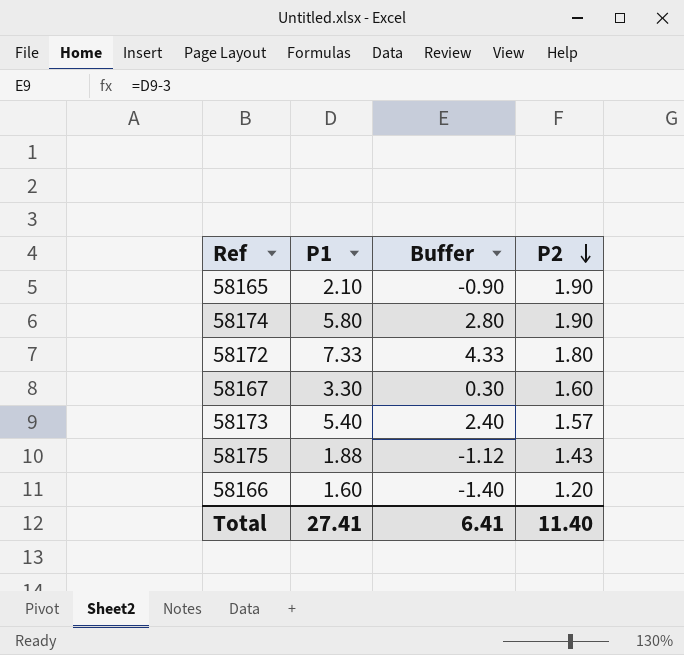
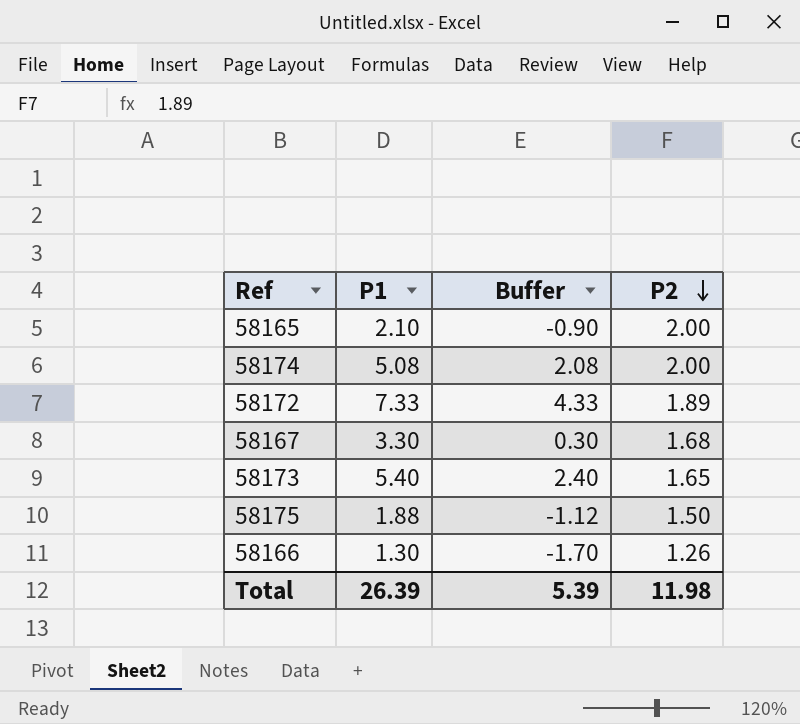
58165 | P2: 1.90 -> 2.00
58174 | P1: 5.80 -> 5.08
58174 | Buffer: 2.80 -> 2.08
58174 | P2: 1.90 -> 2.00
58172 | P2: 1.80 -> 1.89
58167 | P2: 1.60 -> 1.68
58173 | P2: 1.57 -> 1.65
58175 | P2: 1.43 -> 1.50
58166 | P1: 1.60 -> 1.30
58166 | Buffer: -1.40 -> -1.70
58166 | P2: 1.20 -> 1.26
Total | P1: 27.41 -> 26.39
Total | Buffer: 6.41 -> 5.39
Total | P2: 11.40 -> 11.98

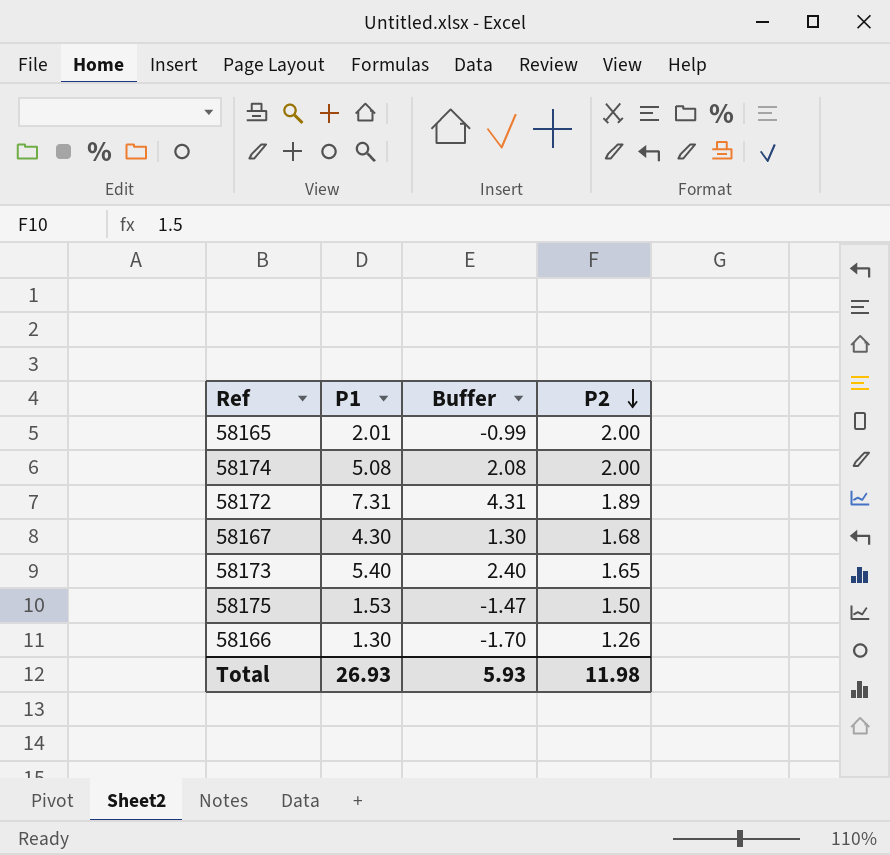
58165 | P1: 2.10 -> 2.01
58165 | Buffer: -0.90 -> -0.99
58172 | P1: 7.33 -> 7.31
58172 | Buffer: 4.33 -> 4.31
58167 | P1: 3.30 -> 4.30
58167 | Buffer: 0.30 -> 1.30
58175 | P1: 1.88 -> 1.53
58175 | Buffer: -1.12 -> -1.47
Total | P1: 26.39 -> 26.93
Total | Buffer: 5.39 -> 5.93

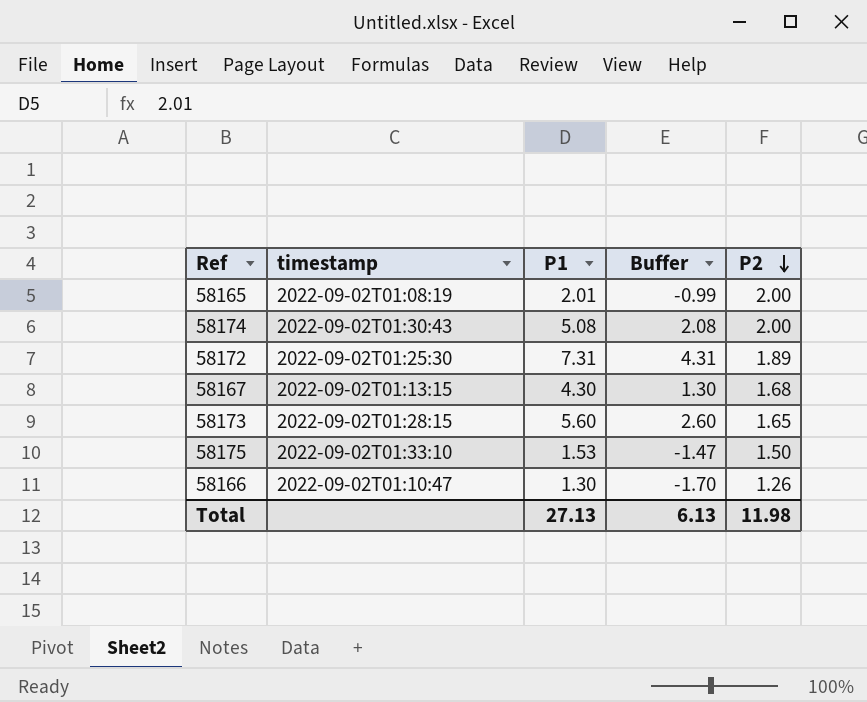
column timestamp | position: none -> 2
58173 | P1: 5.40 -> 5.60
58173 | Buffer: 2.40 -> 2.60
Total | P1: 26.93 -> 27.13
Total | Buffer: 5.93 -> 6.13

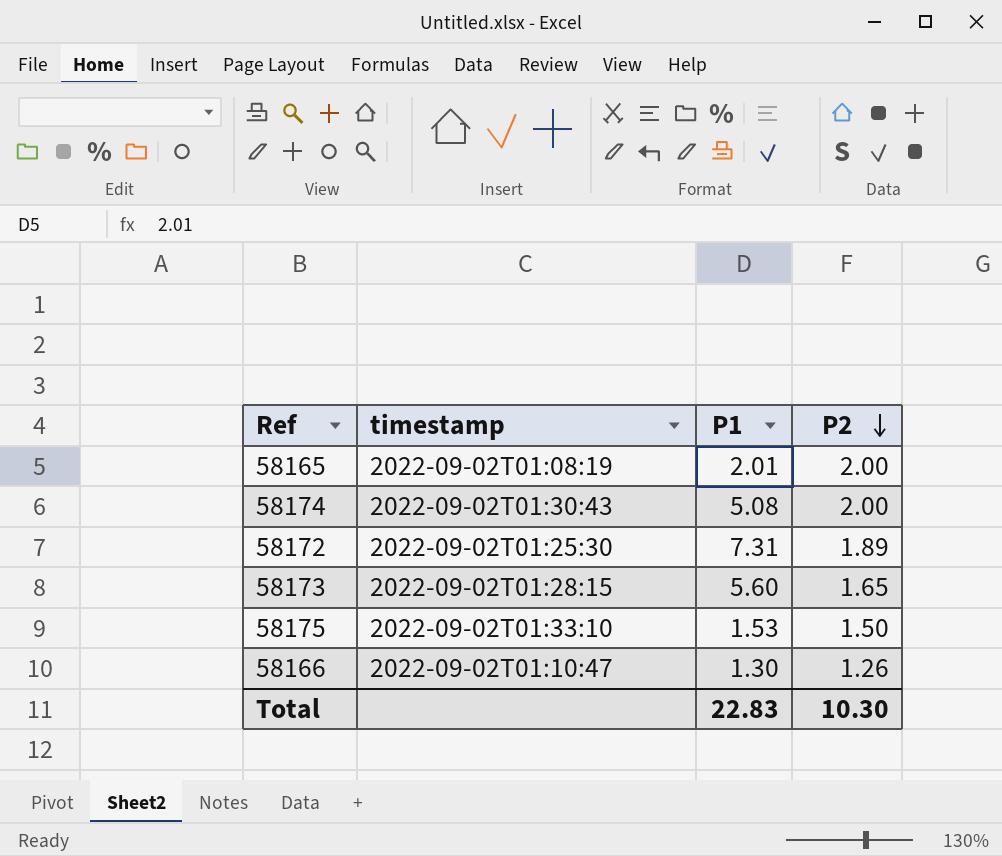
column Buffer | formula: [P1] - 3 -> none
row 58167: 2022-09-02T01:13:15 | 4.30 | 1.30 | 1.68 -> none
Total | P1: 27.13 -> 22.83
Total | P2: 11.98 -> 10.30

